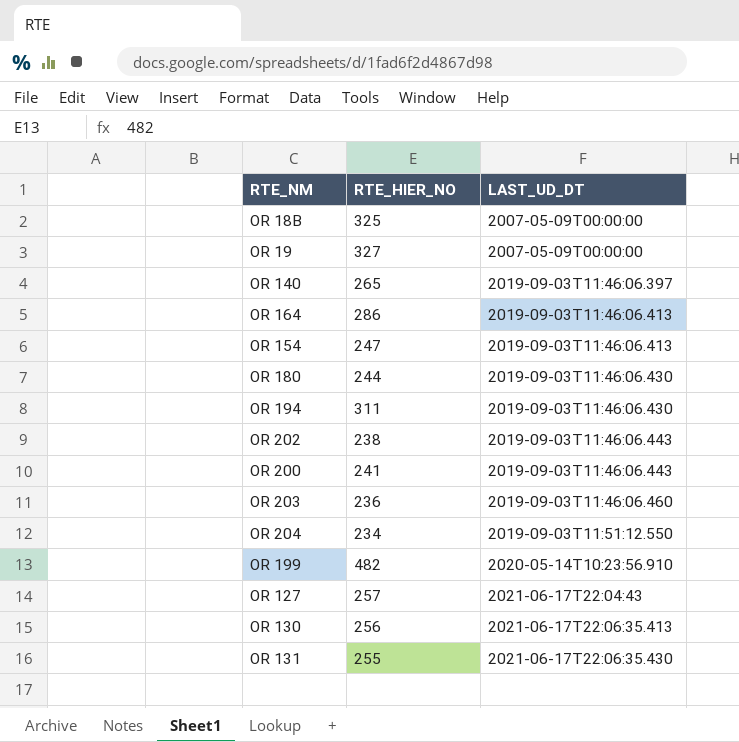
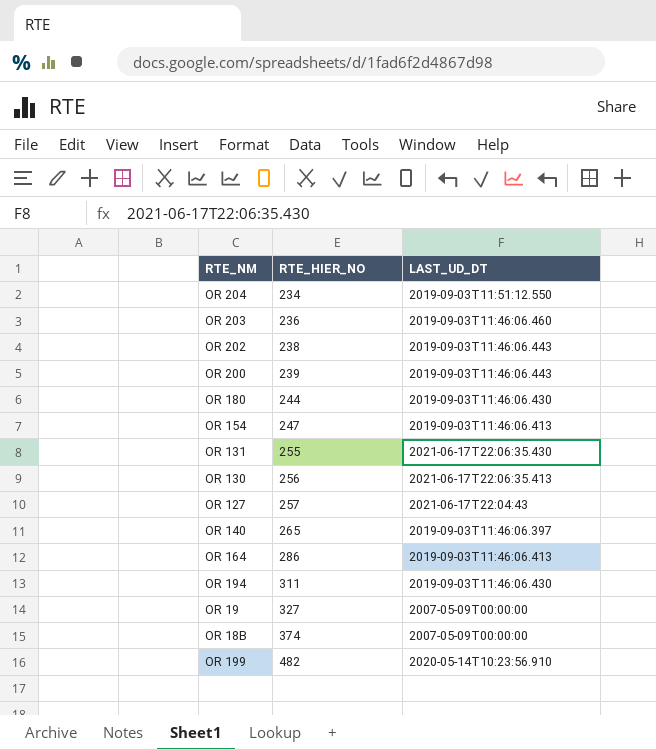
row order: LAST_UD_DT ascending -> RTE_HIER_NO ascending
OR 200 | RTE_HIER_NO: 241 -> 239
OR 18B | RTE_HIER_NO: 325 -> 374

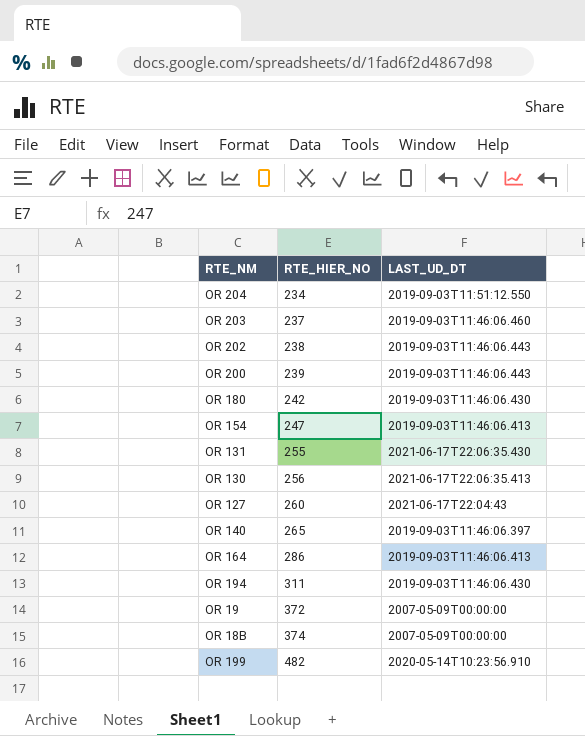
OR 203 | RTE_HIER_NO: 236 -> 237
OR 180 | RTE_HIER_NO: 244 -> 242
OR 127 | RTE_HIER_NO: 257 -> 260
OR 19 | RTE_HIER_NO: 327 -> 372

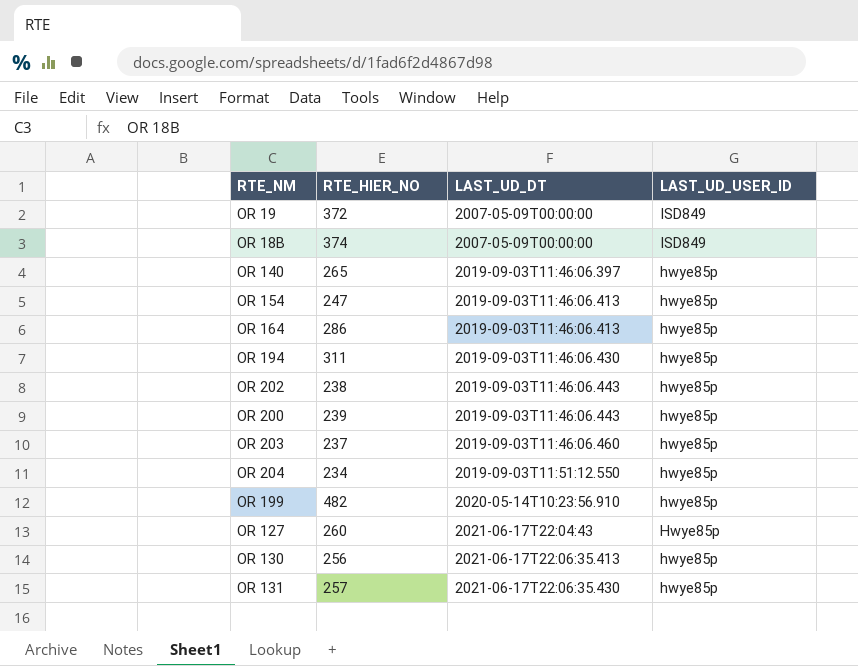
row order: RTE_HIER_NO ascending -> LAST_UD_DT ascending
column LAST_UD_USER_ID | position: none -> 4
row OR 180: 242 | 2019-09-03T11:46:06.430 -> none
OR 131 | RTE_HIER_NO: 255 -> 257

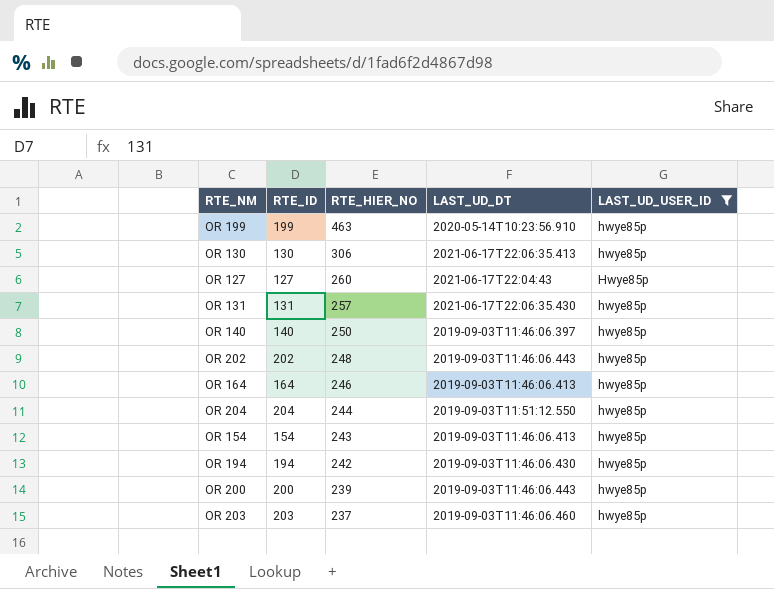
filter: none -> LAST_UD_USER_ID != ISD849
row order: LAST_UD_DT ascending -> RTE_HIER_NO descending
column RTE_ID | position: none -> 2
OR 199 | RTE_HIER_NO: 482 -> 463
OR 130 | RTE_HIER_NO: 256 -> 306
OR 140 | RTE_HIER_NO: 265 -> 250
OR 202 | RTE_HIER_NO: 238 -> 248
OR 164 | RTE_HIER_NO: 286 -> 246
OR 204 | RTE_HIER_NO: 234 -> 244
OR 154 | RTE_HIER_NO: 247 -> 243
OR 194 | RTE_HIER_NO: 311 -> 242

